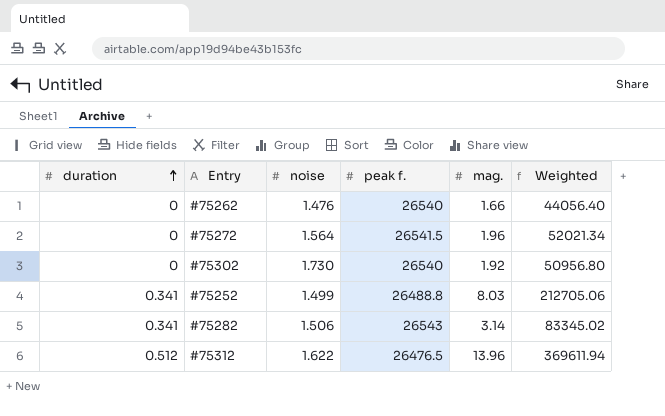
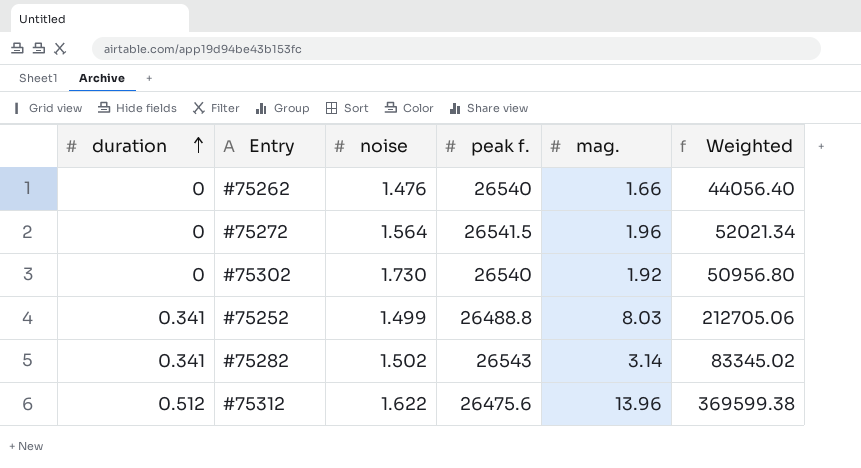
#75282 | noise: 1.506 -> 1.502
#75312 | peak f.: 26476.5 -> 26475.6
#75312 | Weighted: 369611.94 -> 369599.38

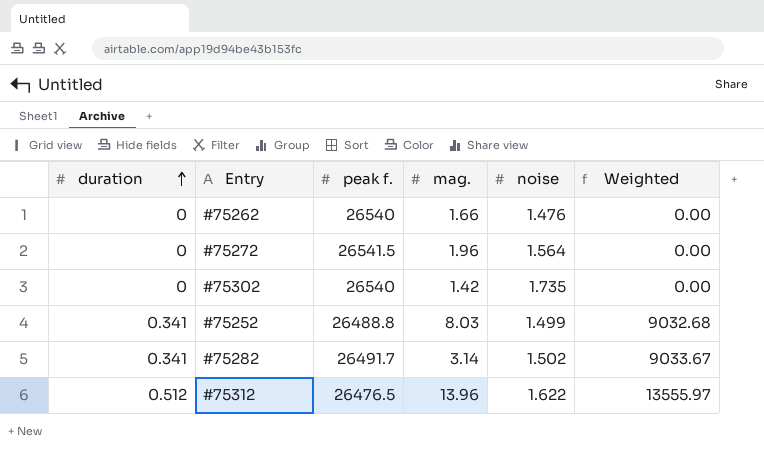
column noise | position: 3 -> 5
column Weighted | formula: [peak f.] * [mag.] -> [duration] * [peak f.]
#75302 | mag.: 1.92 -> 1.42
#75302 | noise: 1.730 -> 1.735
#75282 | peak f.: 26543 -> 26491.7
#75312 | peak f.: 26475.6 -> 26476.5

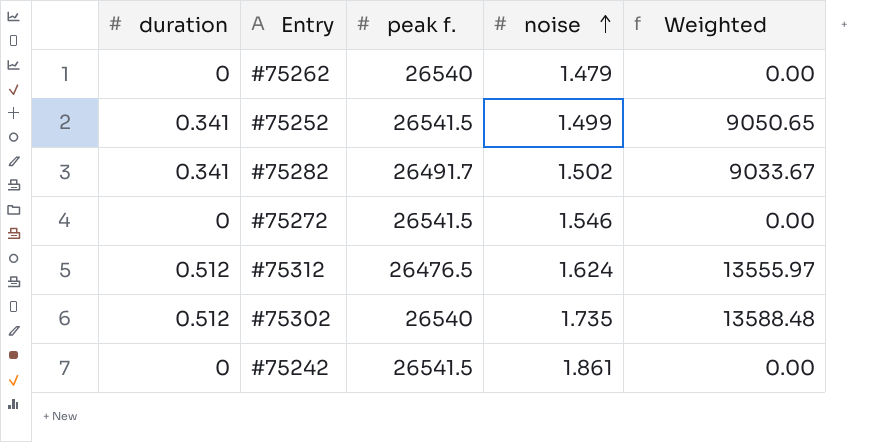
row order: duration ascending -> noise ascending
column mag. | position: 4 -> none
#75262 | noise: 1.476 -> 1.479
#75252 | peak f.: 26488.8 -> 26541.5
#75252 | Weighted: 9032.68 -> 9050.65
#75272 | noise: 1.564 -> 1.546
#75312 | noise: 1.622 -> 1.624
#75302 | duration: 0 -> 0.512
#75302 | Weighted: 0.00 -> 13588.48
row #75242: none -> 0 | 26541.5 | 1.861 | 0.00

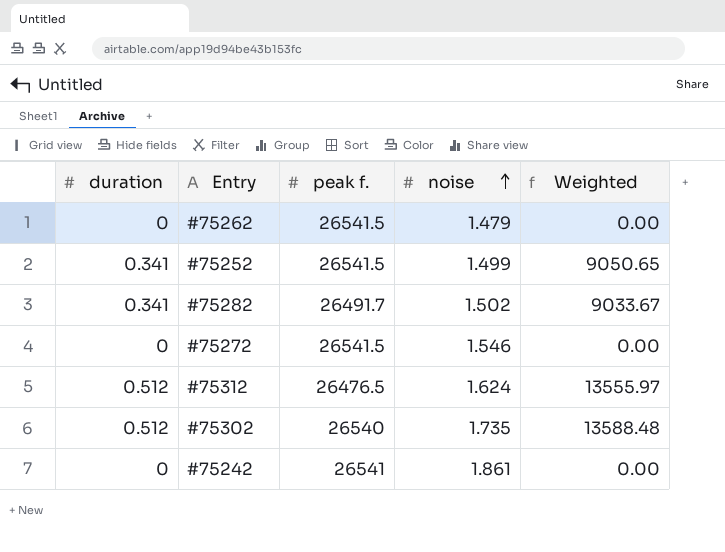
#75262 | peak f.: 26540 -> 26541.5
#75242 | peak f.: 26541.5 -> 26541

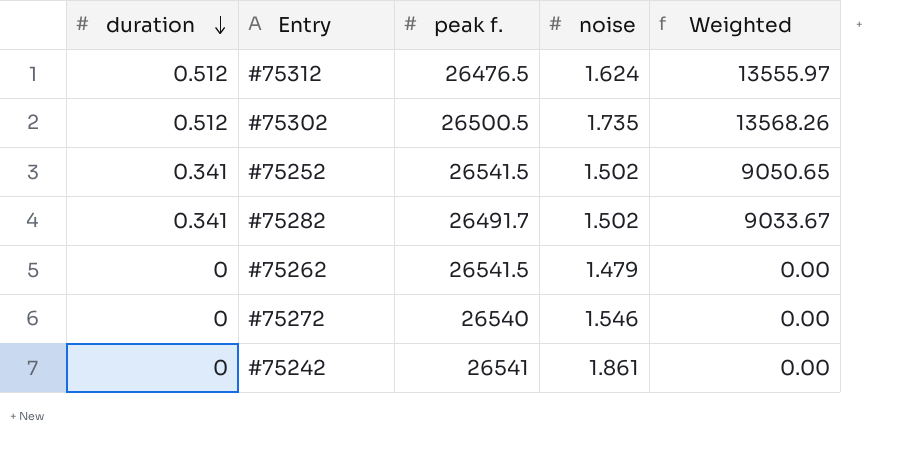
row order: noise ascending -> duration descending
#75302 | peak f.: 26540 -> 26500.5
#75302 | Weighted: 13588.48 -> 13568.26
#75252 | noise: 1.499 -> 1.502
#75272 | peak f.: 26541.5 -> 26540

